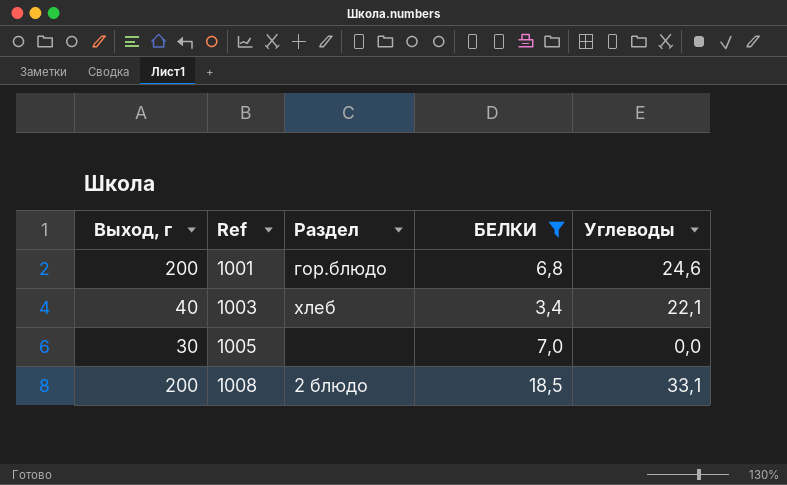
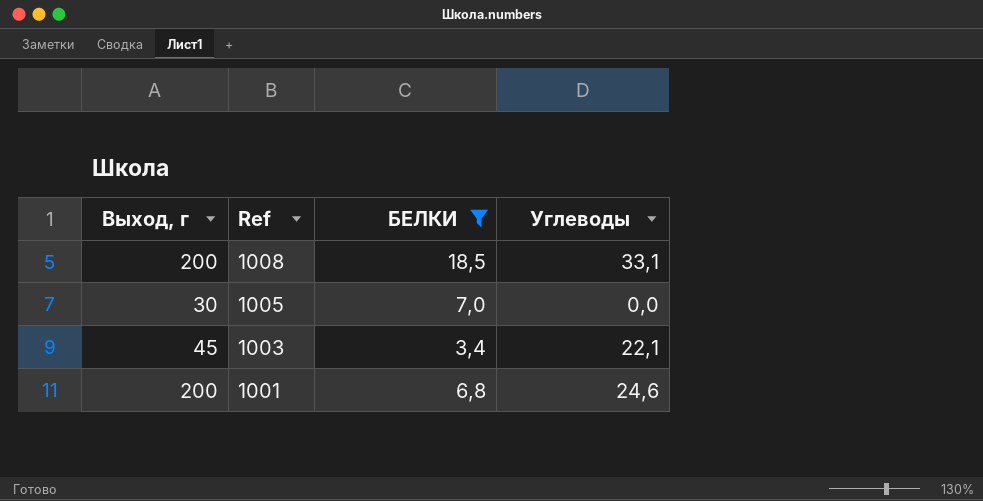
row order: Ref ascending -> Ref descending
column Раздел | position: 3 -> none
1003 | Выход, г: 40 -> 45

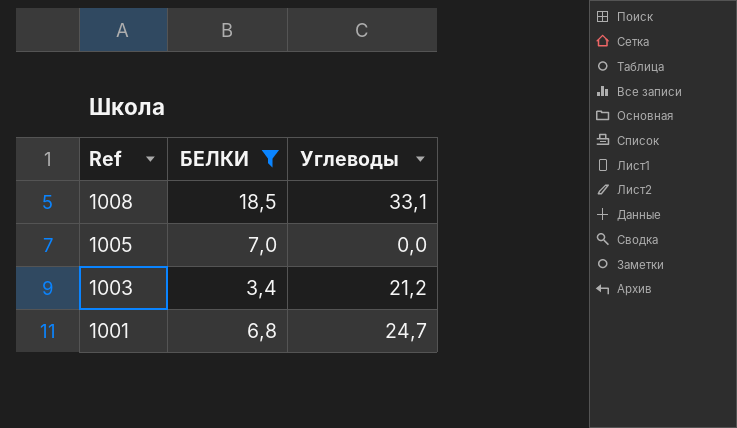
column Выход, г | position: 1 -> none
1003 | Углеводы: 22,1 -> 21,2
1001 | Углеводы: 24,6 -> 24,7

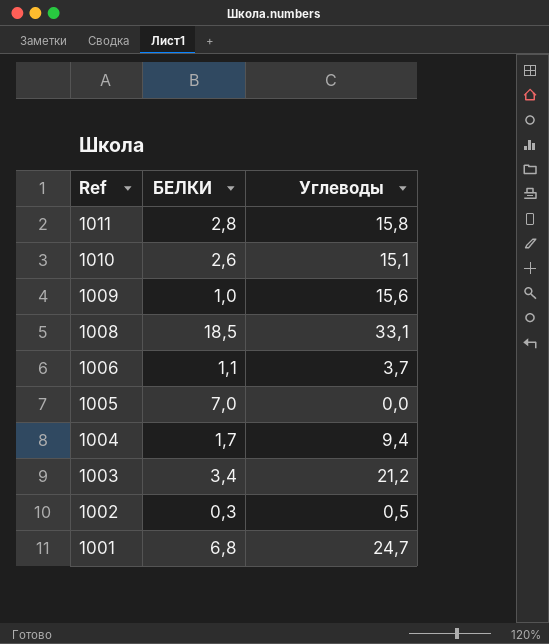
filter: БЕЛКИ >= 3,4 -> none

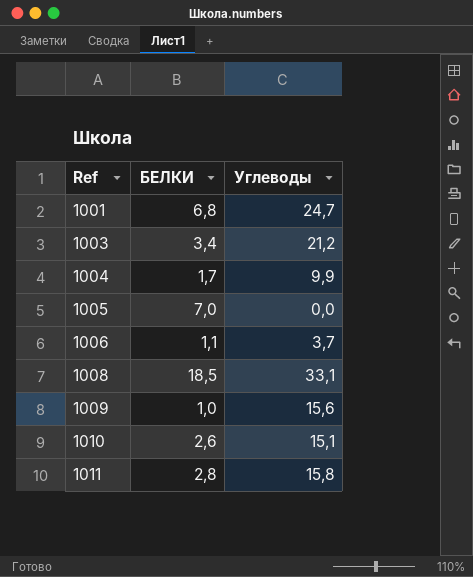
row order: Ref descending -> Ref ascending
row 1002: 0,3 | 0,5 -> none
1004 | Углеводы: 9,4 -> 9,9

